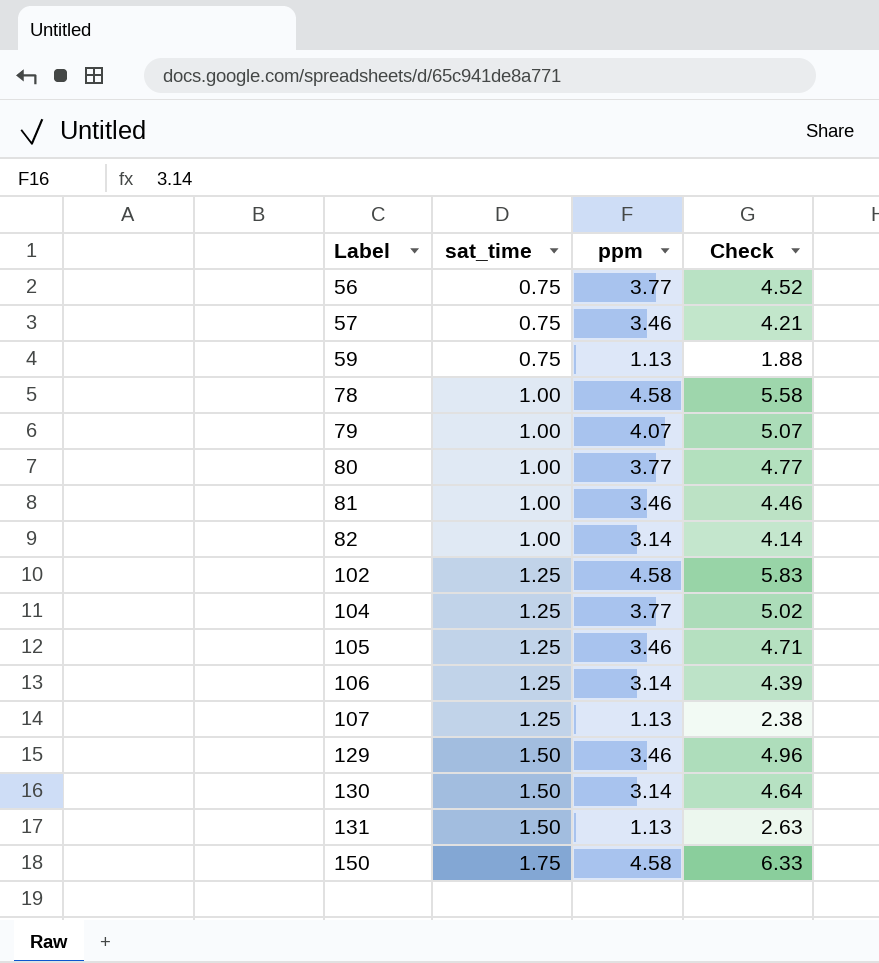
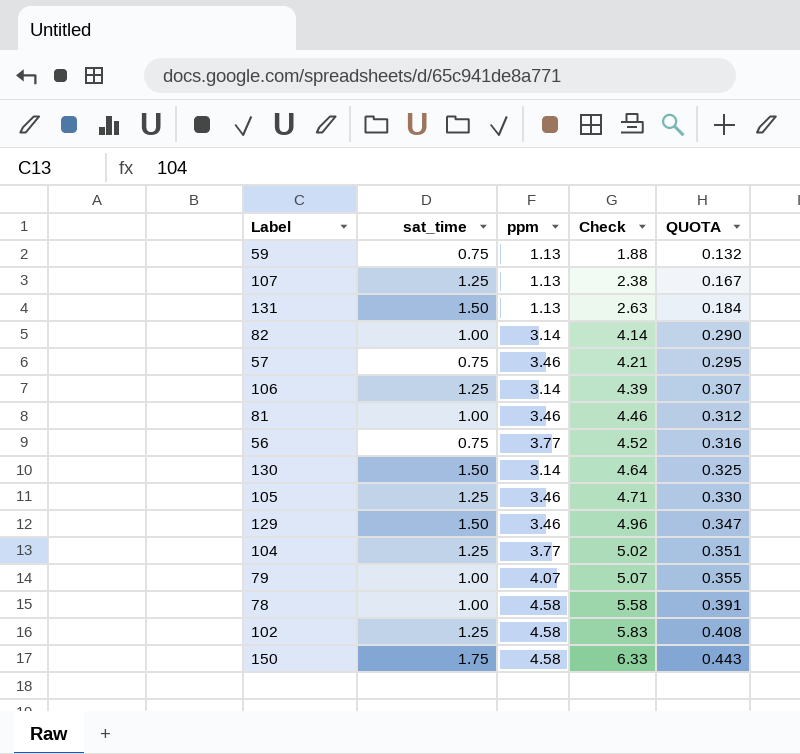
row order: Label ascending -> Check ascending
column QUOTA | formula: none -> [Check] * 0.07
row 80: 1.00 | 3.77 | 4.77 -> none

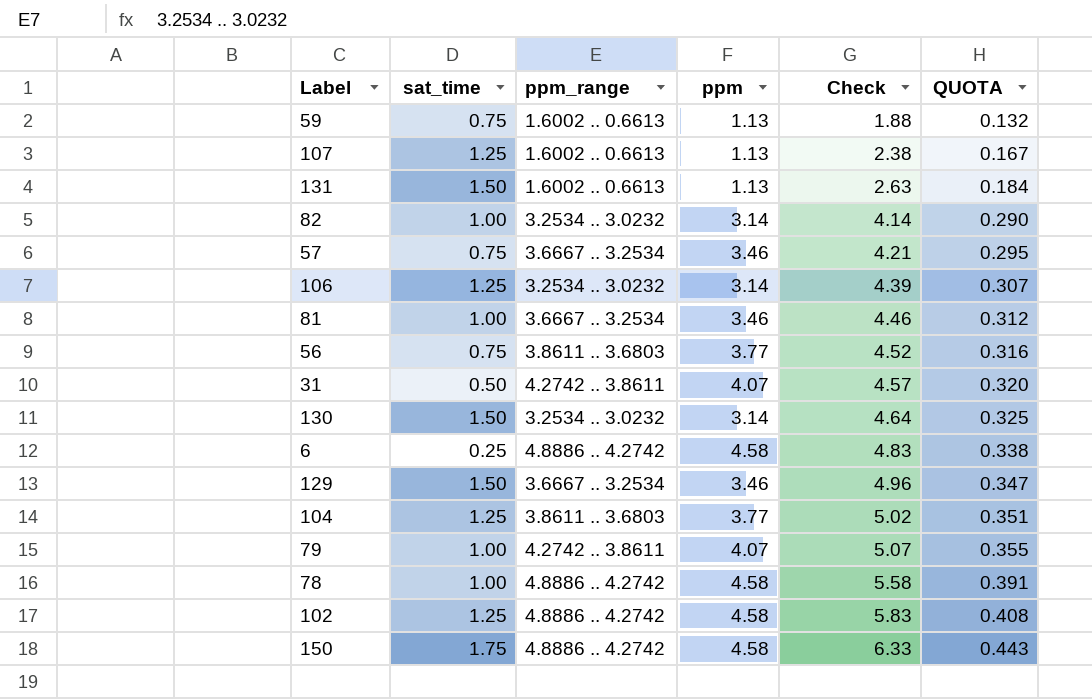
column ppm_range | position: none -> 3
row 105: 1.25 | 3.46 | 4.71 | 0.330 -> none
row 31: none -> 0.50 | 4.2742 .. 3.8611 | 4.07 | 4.57 | 0.320
row 6: none -> 0.25 | 4.8886 .. 4.2742 | 4.58 | 4.83 | 0.338

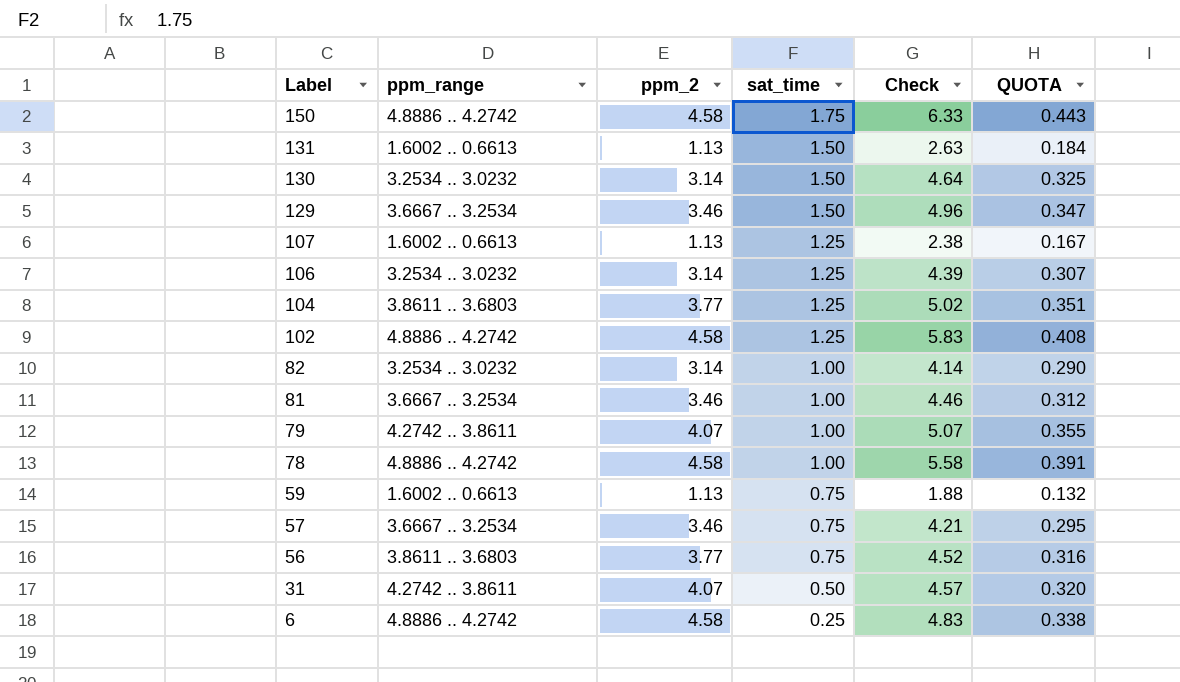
row order: Check ascending -> Label descending
column name: ppm -> ppm_2
column sat_time | position: 2 -> 4

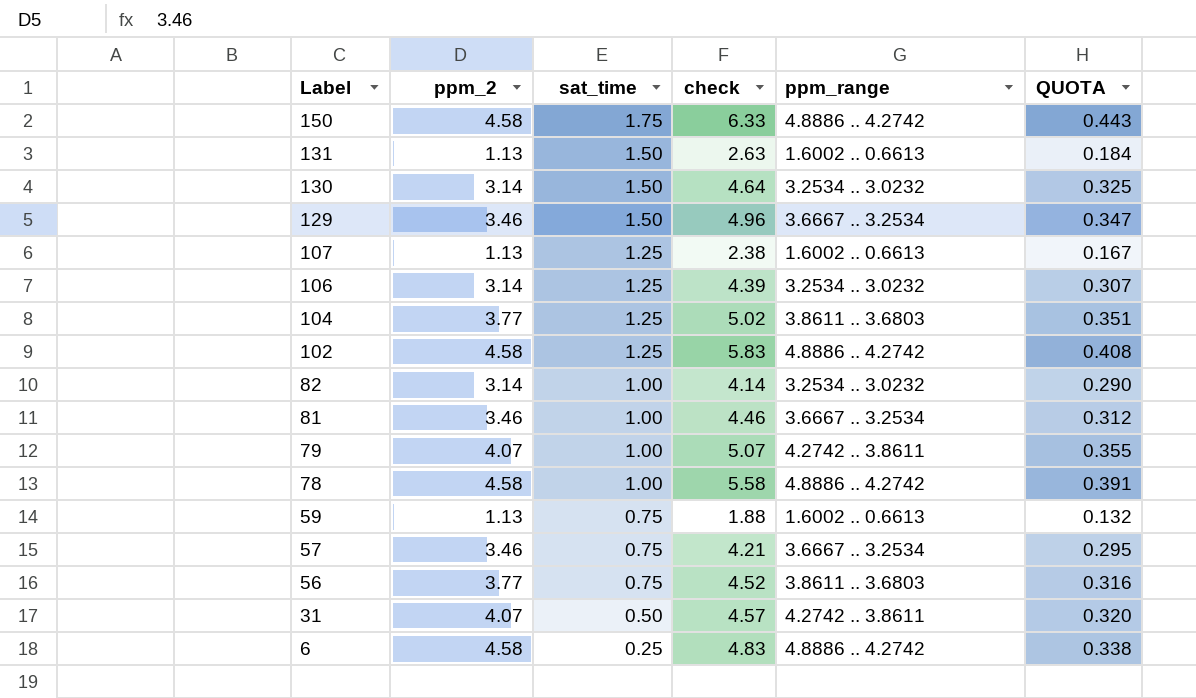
column name: Check -> check
column ppm_range | position: 2 -> 5

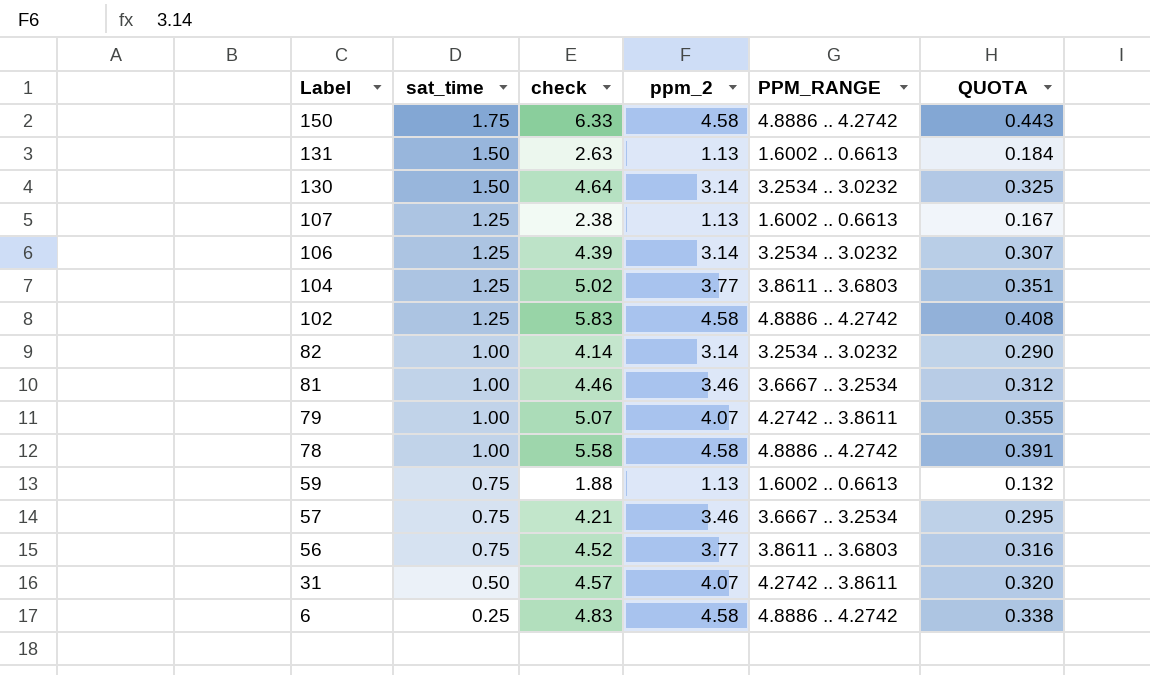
column ppm_2 | position: 2 -> 4
column name: ppm_range -> PPM_RANGE
row 129: 3.46 | 1.50 | 4.96 | 3.6667 .. 3.2534 | 0.347 -> none

